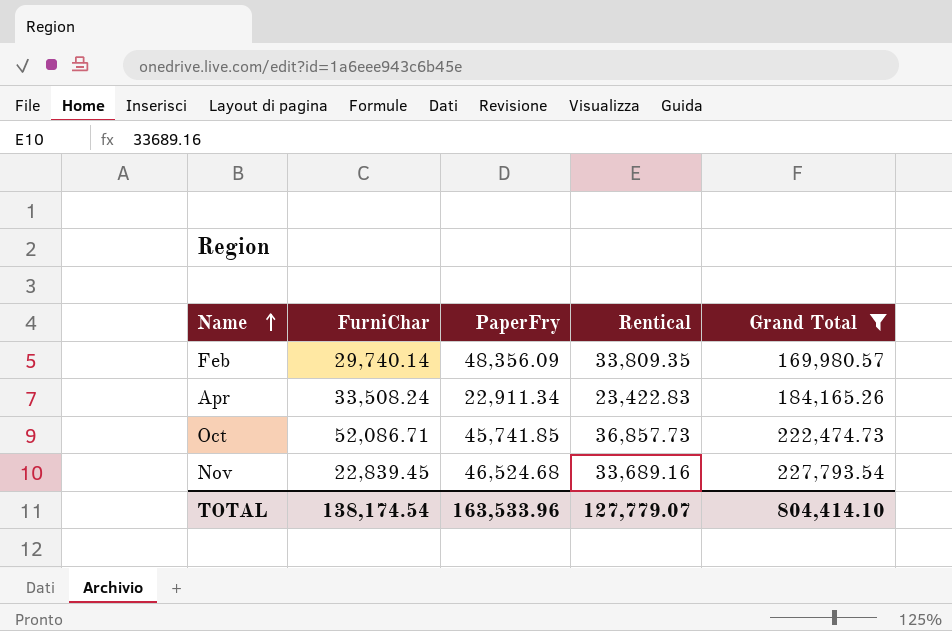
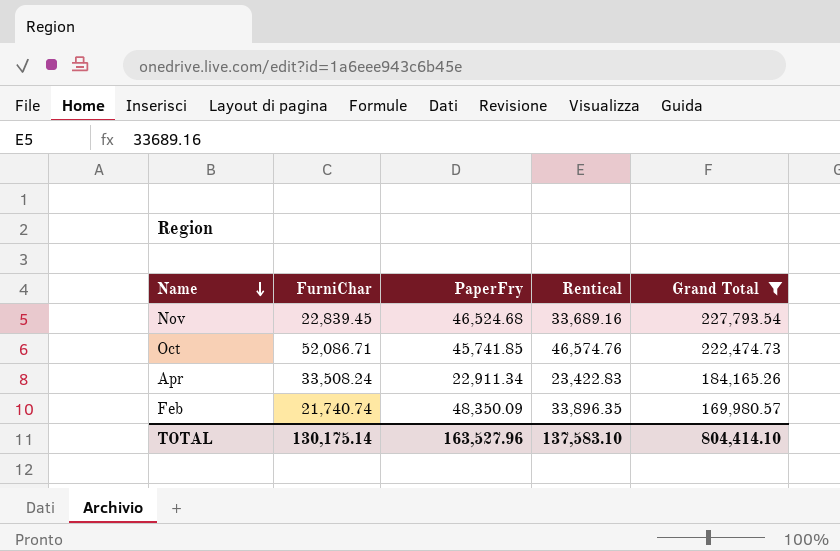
row order: Name ascending -> Name descending
Oct | Rentical: 36,857.73 -> 46,574.76
Feb | FurniChar: 29,740.14 -> 21,740.74
Feb | PaperFry: 48,356.09 -> 48,350.09
Feb | Rentical: 33,809.35 -> 33,896.35
TOTAL | FurniChar: 138,174.54 -> 130,175.14
TOTAL | PaperFry: 163,533.96 -> 163,527.96
TOTAL | Rentical: 127,779.07 -> 137,583.10

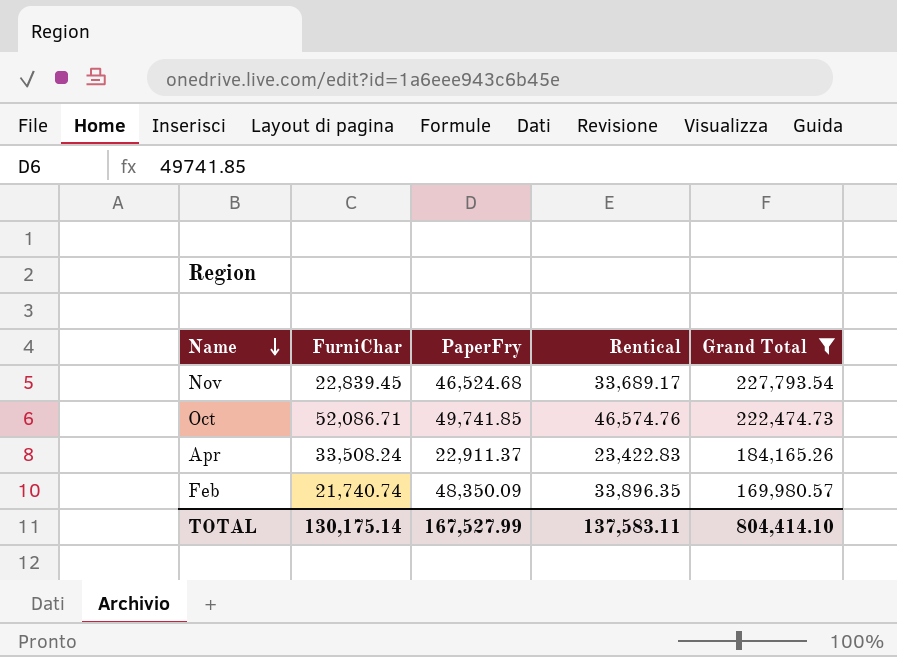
Nov | Rentical: 33,689.16 -> 33,689.17
Oct | PaperFry: 45,741.85 -> 49,741.85
Apr | PaperFry: 22,911.34 -> 22,911.37
TOTAL | PaperFry: 163,527.96 -> 167,527.99
TOTAL | Rentical: 137,583.10 -> 137,583.11

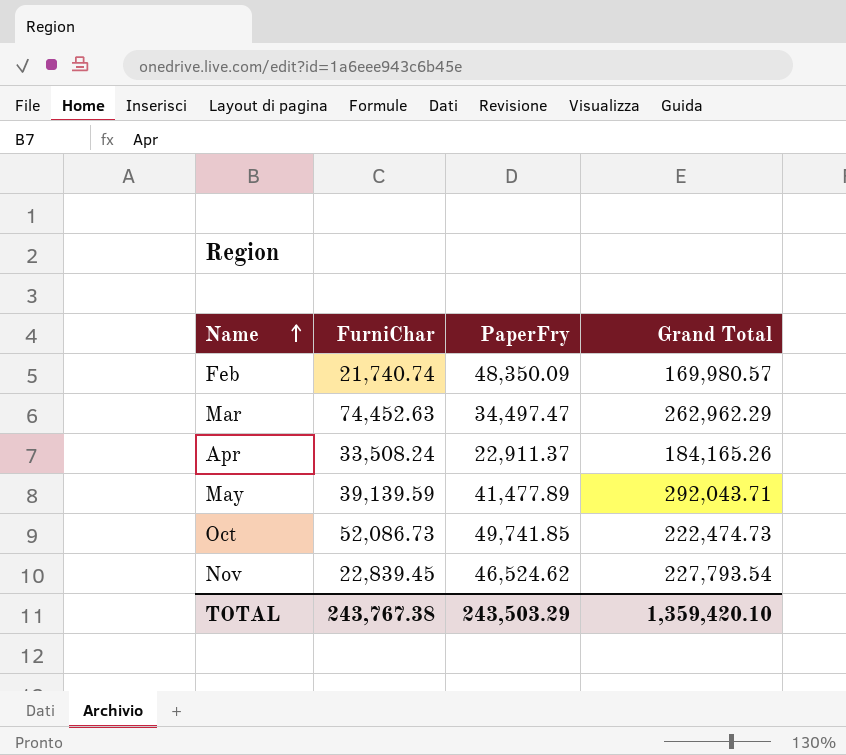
filter: Grand Total <= 227,793.54 -> none
row order: Name descending -> Name ascending
column Rentical | position: 4 -> none
Oct | FurniChar: 52,086.71 -> 52,086.73
Nov | PaperFry: 46,524.68 -> 46,524.62
TOTAL | FurniChar: 130,175.14 -> 243,767.38
TOTAL | PaperFry: 167,527.99 -> 243,503.29
TOTAL | Grand Total: 804,414.10 -> 1,359,420.10

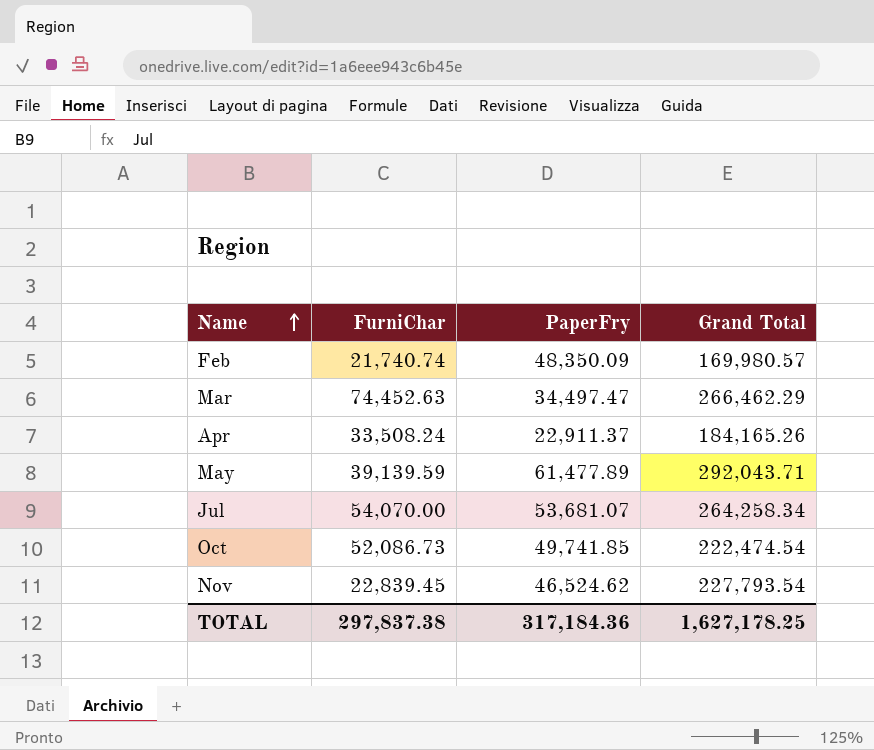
Mar | Grand Total: 262,962.29 -> 266,462.29
May | PaperFry: 41,477.89 -> 61,477.89
row Jul: none -> 54,070.00 | 53,681.07 | 264,258.34
Oct | Grand Total: 222,474.73 -> 222,474.54
TOTAL | FurniChar: 243,767.38 -> 297,837.38
TOTAL | PaperFry: 243,503.29 -> 317,184.36
TOTAL | Grand Total: 1,359,420.10 -> 1,627,178.25

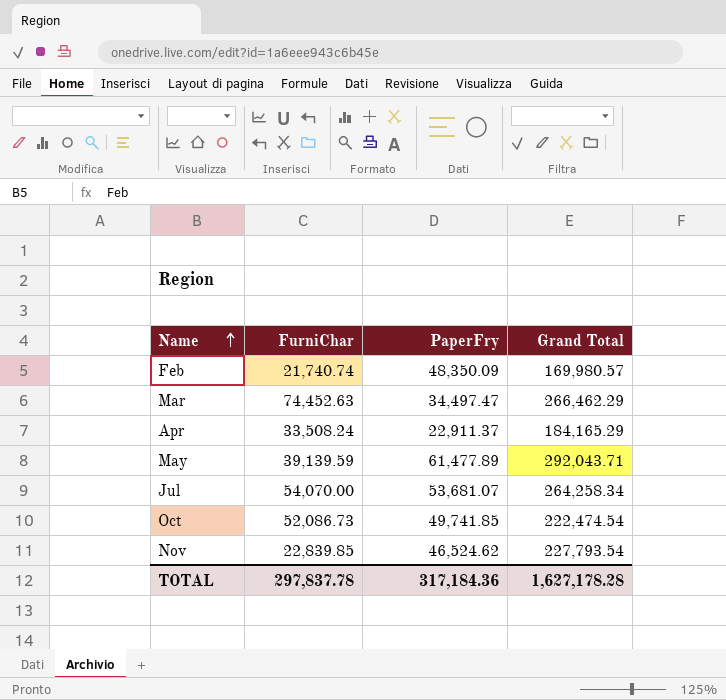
Apr | Grand Total: 184,165.26 -> 184,165.29
Nov | FurniChar: 22,839.45 -> 22,839.85
TOTAL | FurniChar: 297,837.38 -> 297,837.78
TOTAL | Grand Total: 1,627,178.25 -> 1,627,178.28

